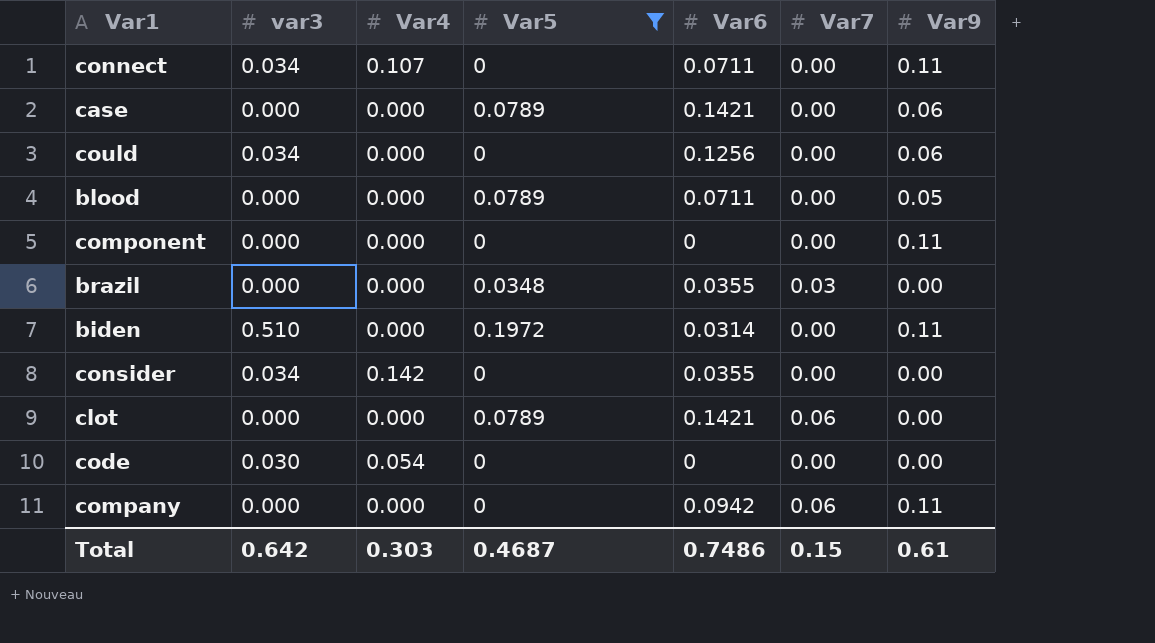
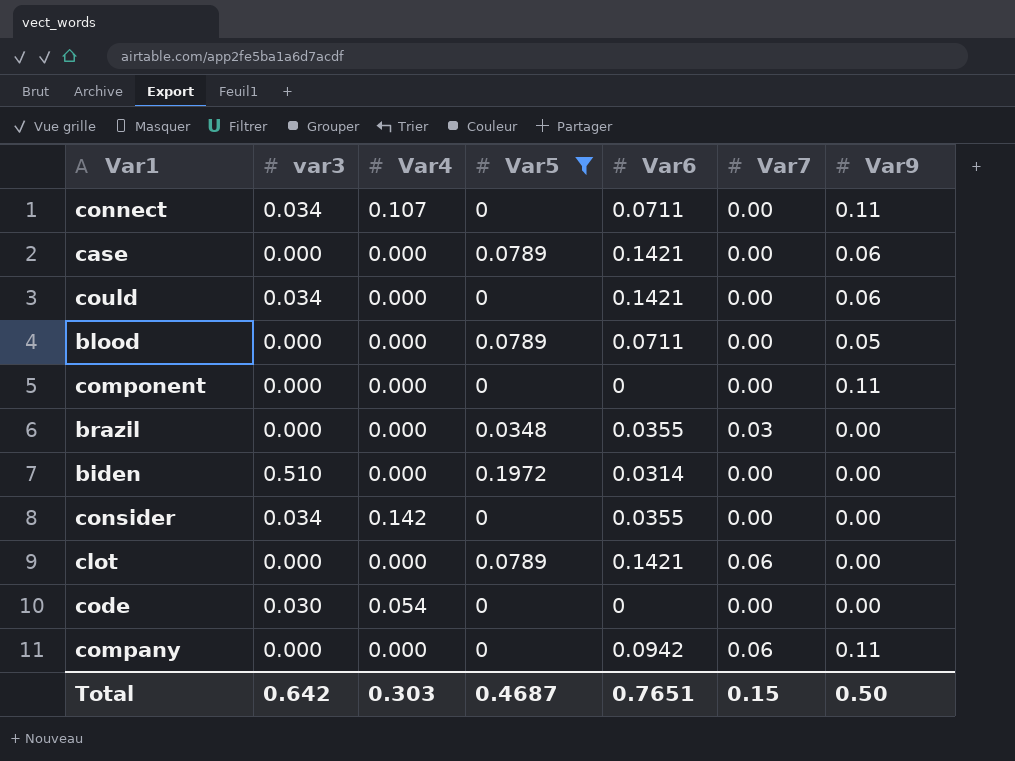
could | Var6: 0.1256 -> 0.1421
biden | Var9: 0.11 -> 0.00
Total | Var6: 0.7486 -> 0.7651
Total | Var9: 0.61 -> 0.50

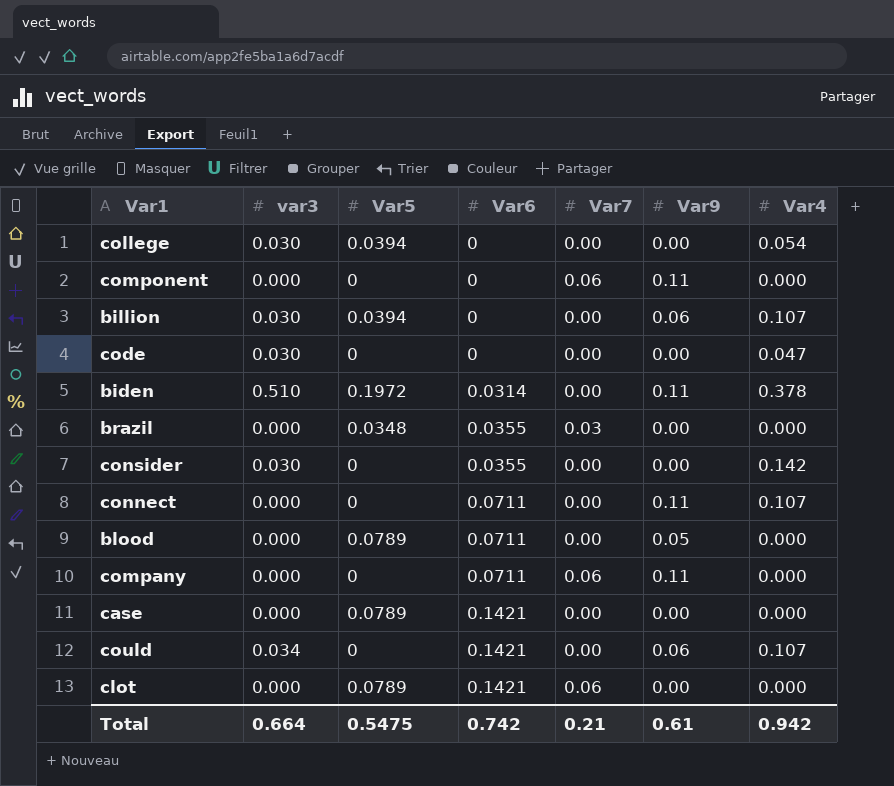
filter: Var5 != 0.0394 -> none
row order: none -> Var6 ascending
column Var4 | position: 3 -> 7
component | Var7: 0.00 -> 0.06
code | Var4: 0.054 -> 0.047
biden | Var9: 0.00 -> 0.11
biden | Var4: 0.000 -> 0.378
consider | var3: 0.034 -> 0.030
connect | var3: 0.034 -> 0.000
company | Var6: 0.0942 -> 0.0711
case | Var9: 0.06 -> 0.00
could | Var4: 0.000 -> 0.107
Total | var3: 0.642 -> 0.664
Total | Var5: 0.4687 -> 0.5475
Total | Var6: 0.7651 -> 0.742
Total | Var7: 0.15 -> 0.21
Total | Var9: 0.50 -> 0.61
Total | Var4: 0.303 -> 0.942

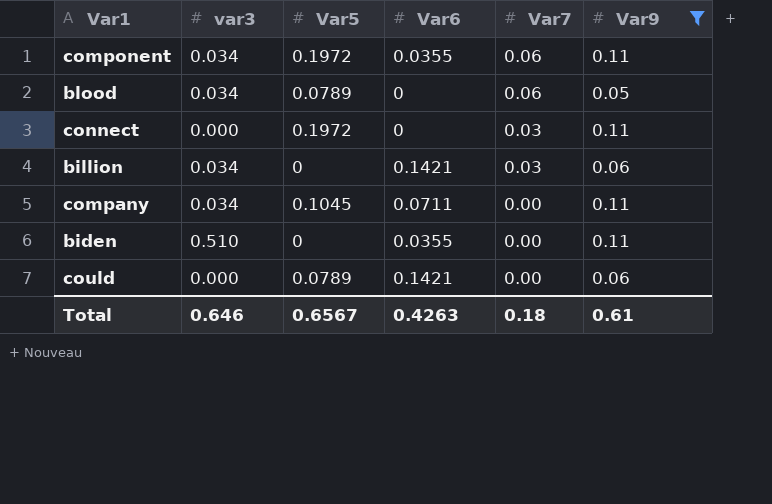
filter: none -> Var9 != 0.00
row order: Var6 ascending -> Var7 descending
column Var4 | position: 7 -> none
component | var3: 0.000 -> 0.034
component | Var5: 0 -> 0.1972
component | Var6: 0 -> 0.0355
blood | var3: 0.000 -> 0.034
blood | Var6: 0.0711 -> 0
blood | Var7: 0.00 -> 0.06
connect | Var5: 0 -> 0.1972
connect | Var6: 0.0711 -> 0
connect | Var7: 0.00 -> 0.03
billion | var3: 0.030 -> 0.034
billion | Var5: 0.0394 -> 0
billion | Var6: 0 -> 0.1421
billion | Var7: 0.00 -> 0.03
company | var3: 0.000 -> 0.034
company | Var5: 0 -> 0.1045
company | Var7: 0.06 -> 0.00
biden | Var5: 0.1972 -> 0
biden | Var6: 0.0314 -> 0.0355
could | var3: 0.034 -> 0.000
could | Var5: 0 -> 0.0789
Total | var3: 0.664 -> 0.646
Total | Var5: 0.5475 -> 0.6567
Total | Var6: 0.742 -> 0.4263
Total | Var7: 0.21 -> 0.18

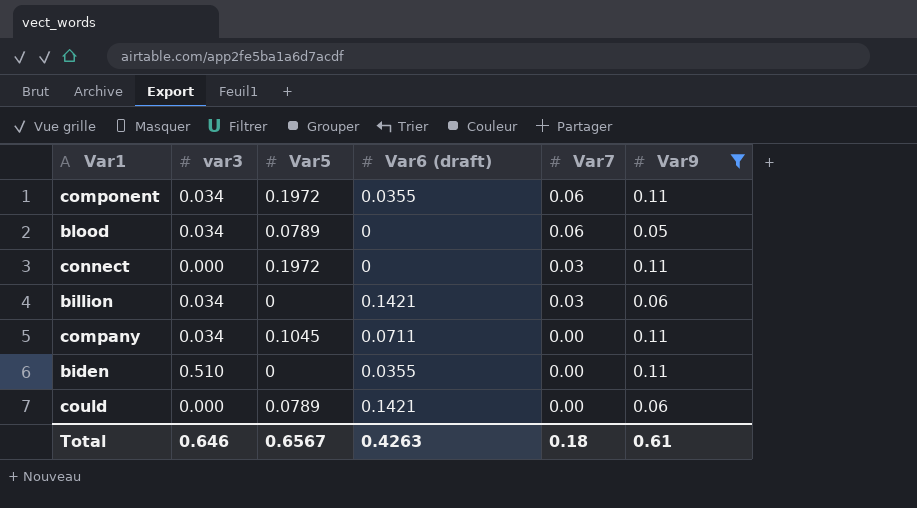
column name: Var6 -> Var6 (draft)

